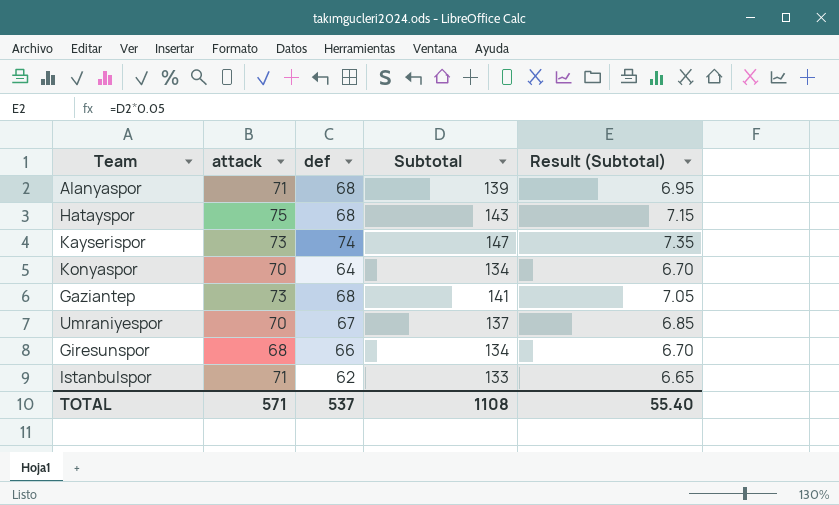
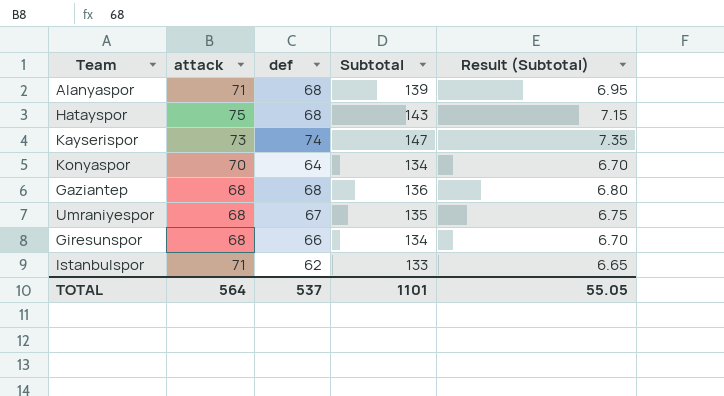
Gaziantep | attack: 73 -> 68
Gaziantep | Subtotal: 141 -> 136
Gaziantep | Result (Subtotal): 7.05 -> 6.80
Umraniyespor | attack: 70 -> 68
Umraniyespor | Subtotal: 137 -> 135
Umraniyespor | Result (Subtotal): 6.85 -> 6.75
TOTAL | attack: 571 -> 564
TOTAL | Subtotal: 1108 -> 1101
TOTAL | Result (Subtotal): 55.40 -> 55.05

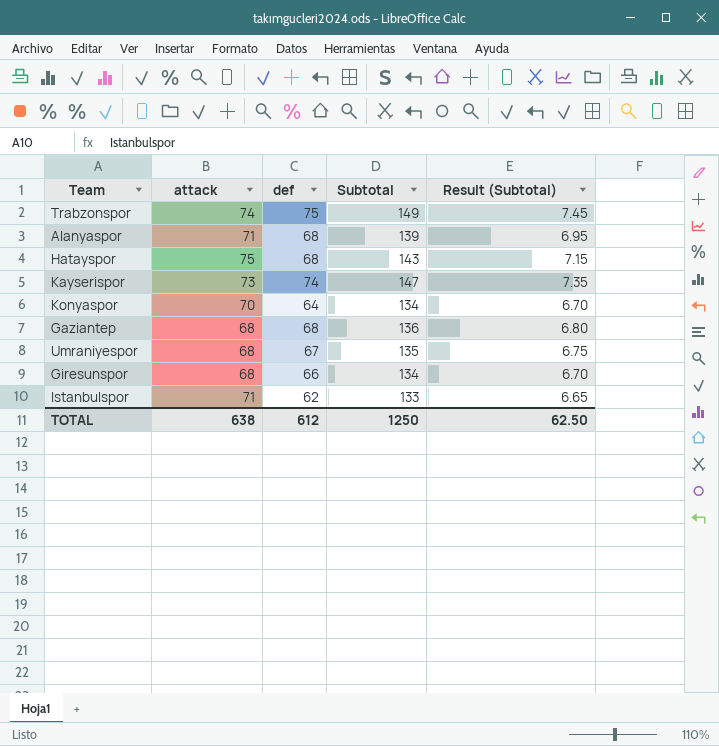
row Trabzonspor: none -> 74 | 75 | 149 | 7.45
TOTAL | attack: 564 -> 638
TOTAL | def: 537 -> 612
TOTAL | Subtotal: 1101 -> 1250
TOTAL | Result (Subtotal): 55.05 -> 62.50

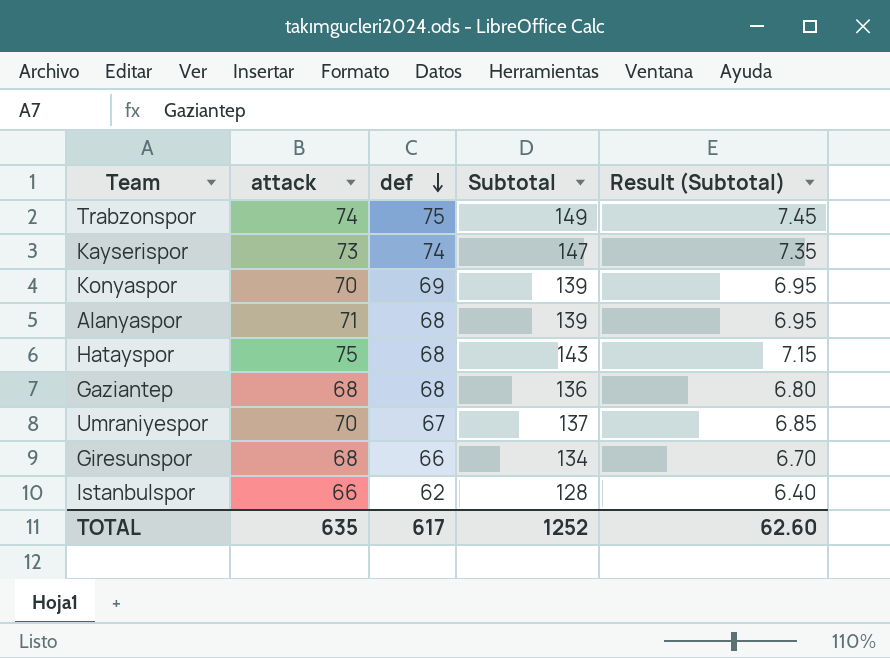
row order: none -> def descending
Konyaspor | def: 64 -> 69
Konyaspor | Subtotal: 134 -> 139
Konyaspor | Result (Subtotal): 6.70 -> 6.95
Umraniyespor | attack: 68 -> 70
Umraniyespor | Subtotal: 135 -> 137
Umraniyespor | Result (Subtotal): 6.75 -> 6.85
Istanbulspor | attack: 71 -> 66
Istanbulspor | Subtotal: 133 -> 128
Istanbulspor | Result (Subtotal): 6.65 -> 6.40
TOTAL | attack: 638 -> 635
TOTAL | def: 612 -> 617
TOTAL | Subtotal: 1250 -> 1252
TOTAL | Result (Subtotal): 62.50 -> 62.60

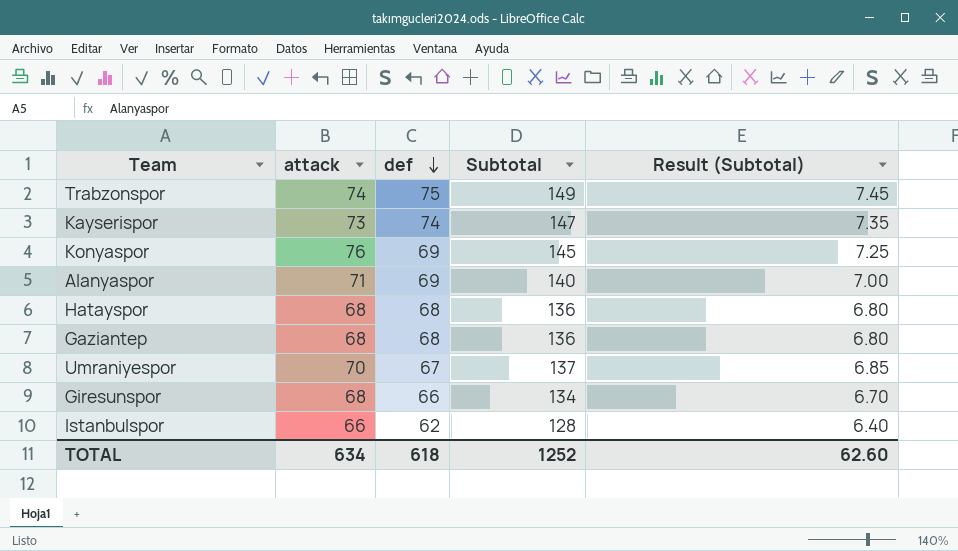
Konyaspor | attack: 70 -> 76
Konyaspor | Subtotal: 139 -> 145
Konyaspor | Result (Subtotal): 6.95 -> 7.25
Alanyaspor | def: 68 -> 69
Alanyaspor | Subtotal: 139 -> 140
Alanyaspor | Result (Subtotal): 6.95 -> 7.00
Hatayspor | attack: 75 -> 68
Hatayspor | Subtotal: 143 -> 136
Hatayspor | Result (Subtotal): 7.15 -> 6.80
TOTAL | attack: 635 -> 634
TOTAL | def: 617 -> 618

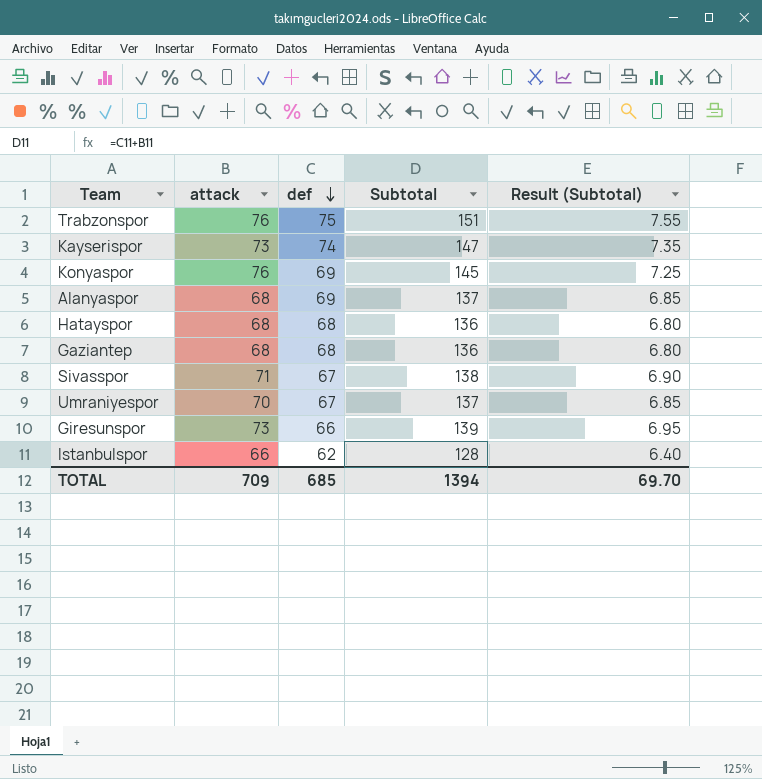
Trabzonspor | attack: 74 -> 76
Trabzonspor | Subtotal: 149 -> 151
Trabzonspor | Result (Subtotal): 7.45 -> 7.55
Alanyaspor | attack: 71 -> 68
Alanyaspor | Subtotal: 140 -> 137
Alanyaspor | Result (Subtotal): 7.00 -> 6.85
row Sivasspor: none -> 71 | 67 | 138 | 6.90
Giresunspor | attack: 68 -> 73
Giresunspor | Subtotal: 134 -> 139
Giresunspor | Result (Subtotal): 6.70 -> 6.95
TOTAL | attack: 634 -> 709
TOTAL | def: 618 -> 685
TOTAL | Subtotal: 1252 -> 1394
TOTAL | Result (Subtotal): 62.60 -> 69.70

